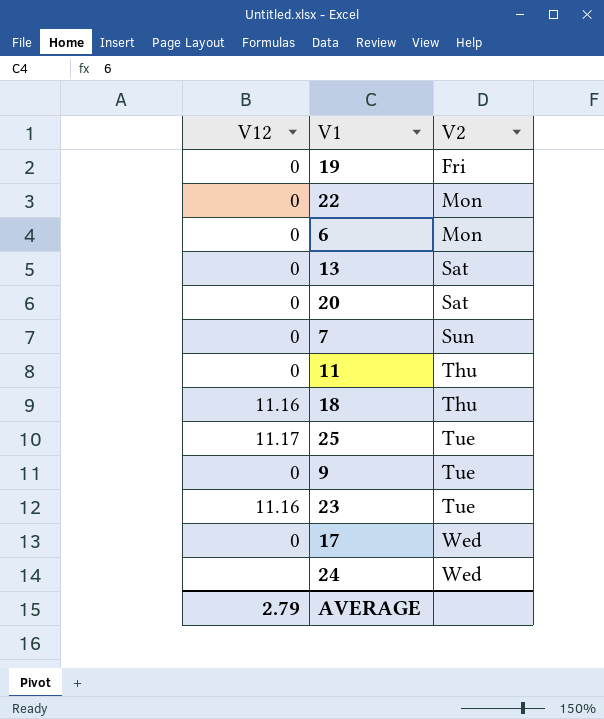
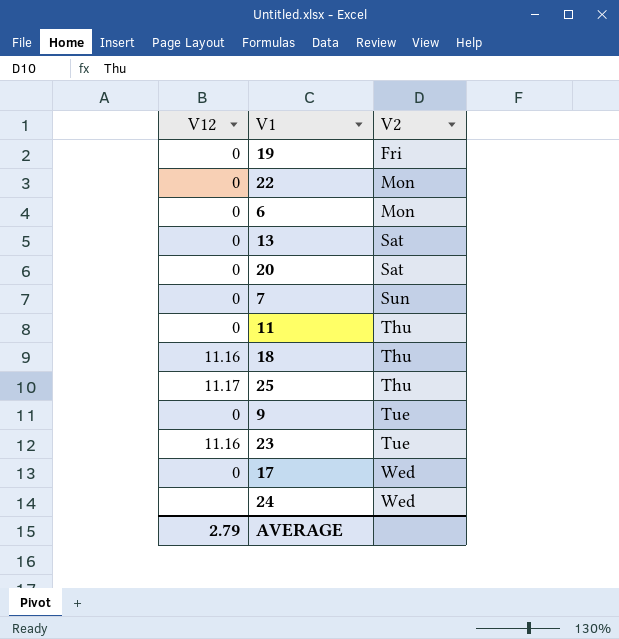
25 | V2: Tue -> Thu

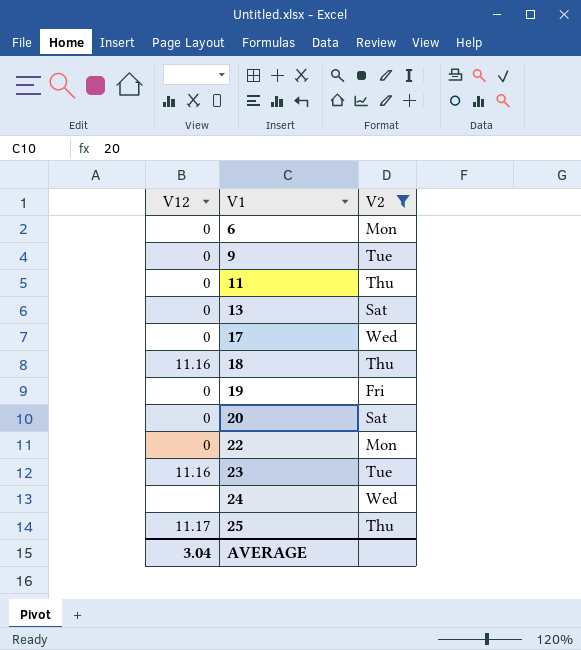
filter: none -> V2 != Sun
row order: V2 ascending -> V1 ascending
AVERAGE | V12: 2.79 -> 3.04

